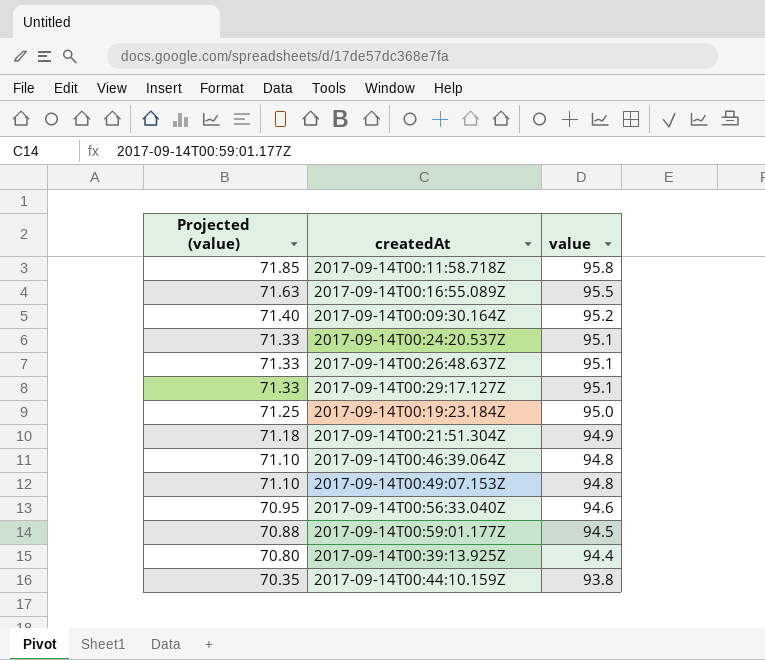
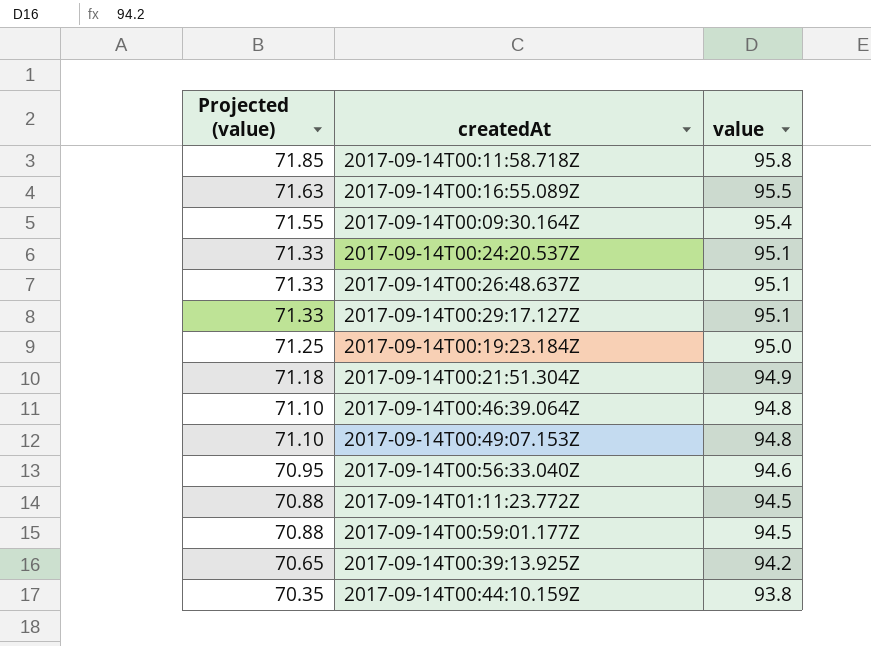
2017-09-14T00:09:30.164Z | Projected (value): 71.40 -> 71.55
2017-09-14T00:09:30.164Z | value: 95.2 -> 95.4
row 2017-09-14T01:11:23.772Z: none -> 70.88 | 94.5
2017-09-14T00:39:13.925Z | Projected (value): 70.80 -> 70.65
2017-09-14T00:39:13.925Z | value: 94.4 -> 94.2

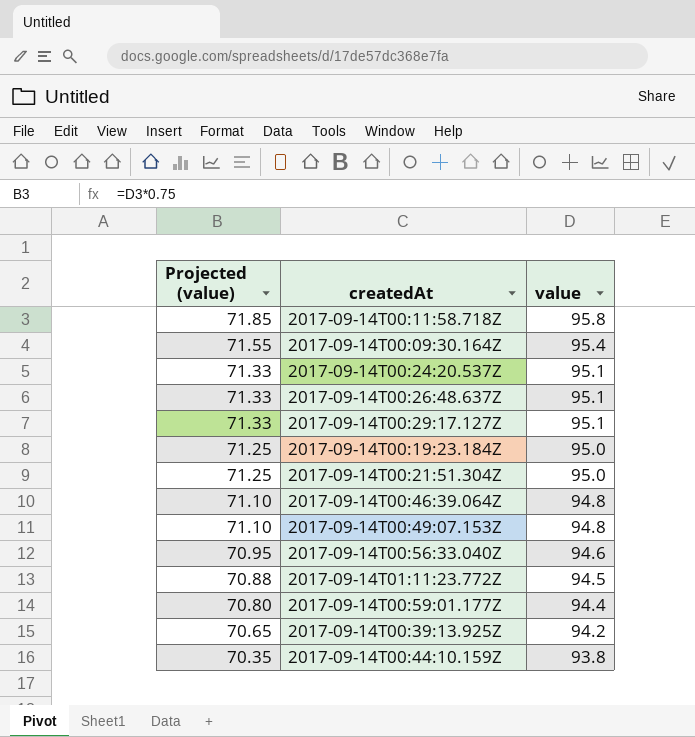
row 2017-09-14T00:16:55.089Z: 71.63 | 95.5 -> none
2017-09-14T00:21:51.304Z | Projected (value): 71.18 -> 71.25
2017-09-14T00:21:51.304Z | value: 94.9 -> 95.0
2017-09-14T00:59:01.177Z | Projected (value): 70.88 -> 70.80
2017-09-14T00:59:01.177Z | value: 94.5 -> 94.4

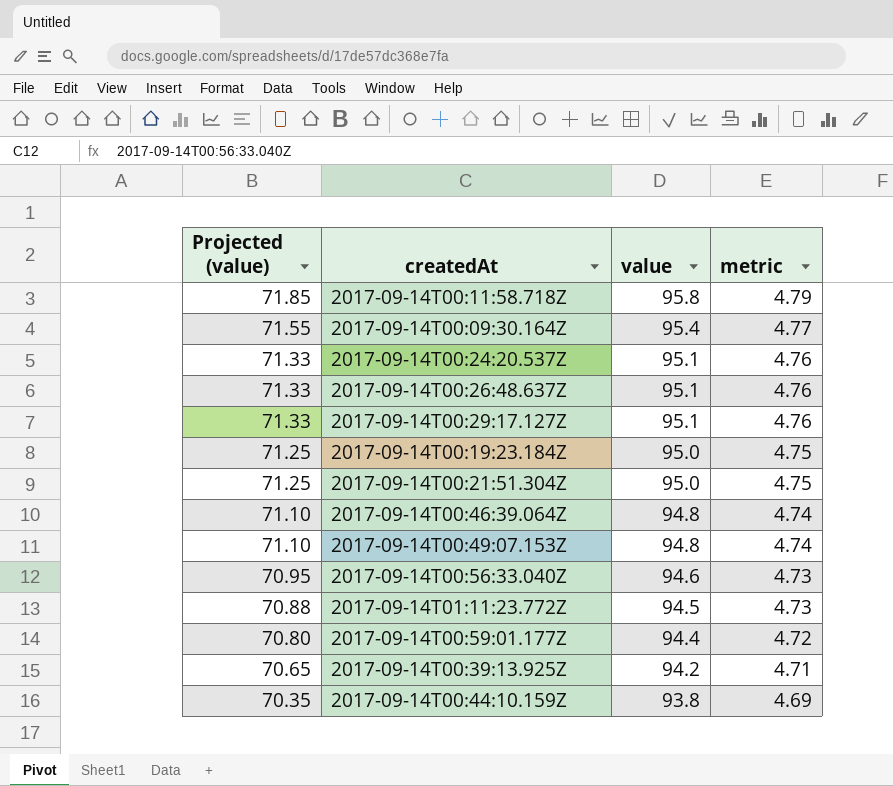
column metric | formula: none -> [value] * 0.05

